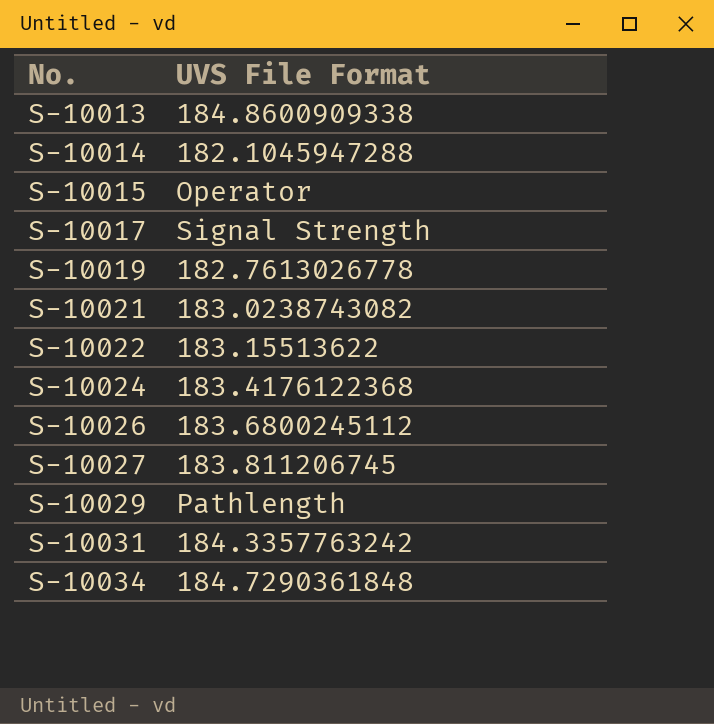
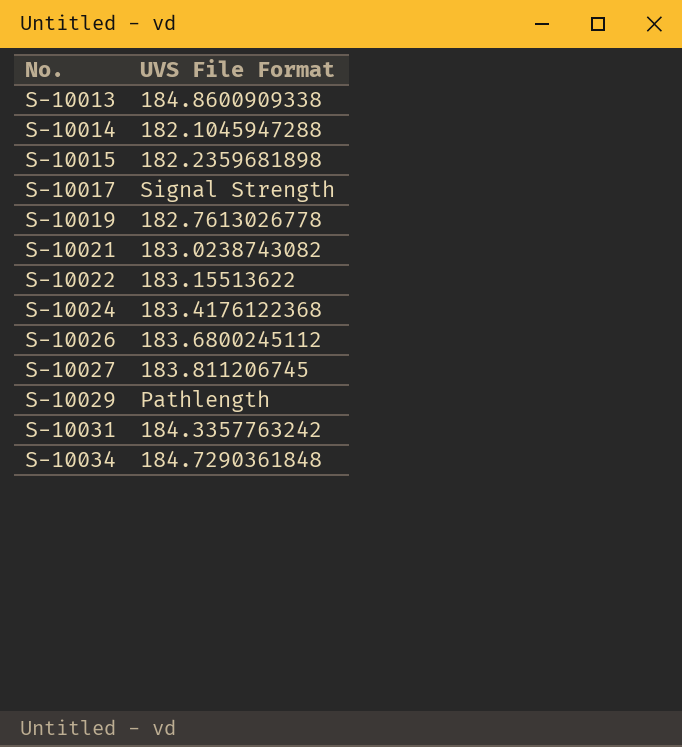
S-10015 | UVS File Format: Operator -> 182.2359681898

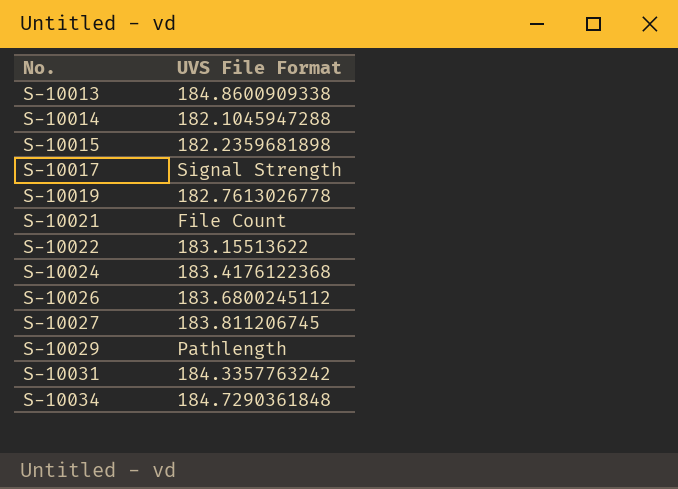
S-10021 | UVS File Format: 183.0238743082 -> File Count

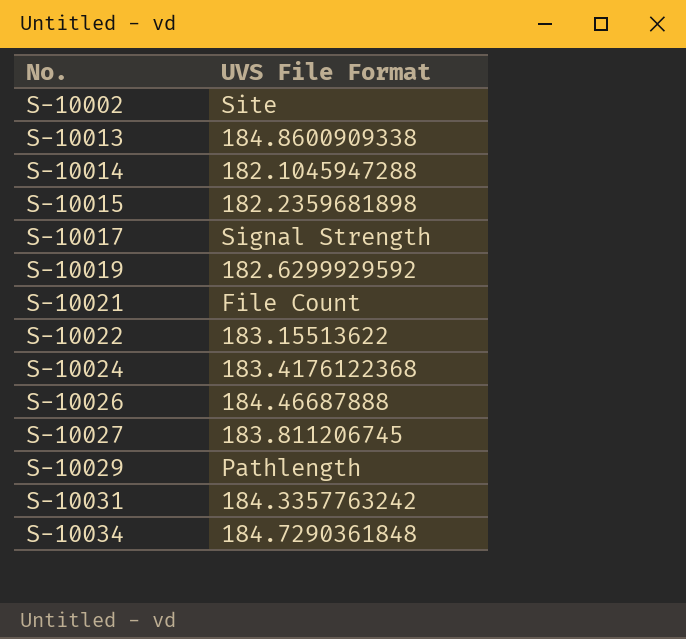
row S-10002: none -> Site
S-10019 | UVS File Format: 182.7613026778 -> 182.6299929592
S-10026 | UVS File Format: 183.6800245112 -> 184.46687888

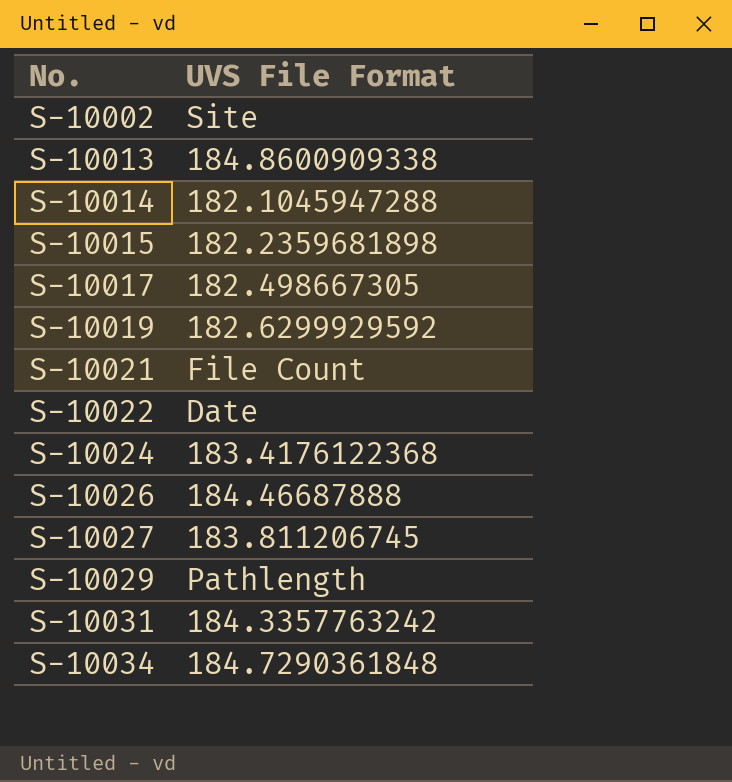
S-10017 | UVS File Format: Signal Strength -> 182.498667305
S-10022 | UVS File Format: 183.15513622 -> Date

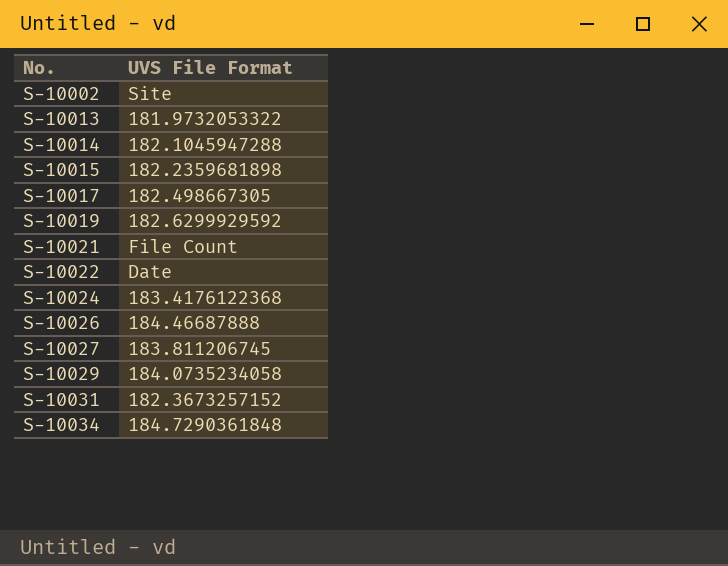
S-10013 | UVS File Format: 184.8600909338 -> 181.9732053322
S-10029 | UVS File Format: Pathlength -> 184.0735234058
S-10031 | UVS File Format: 184.3357763242 -> 182.3673257152

